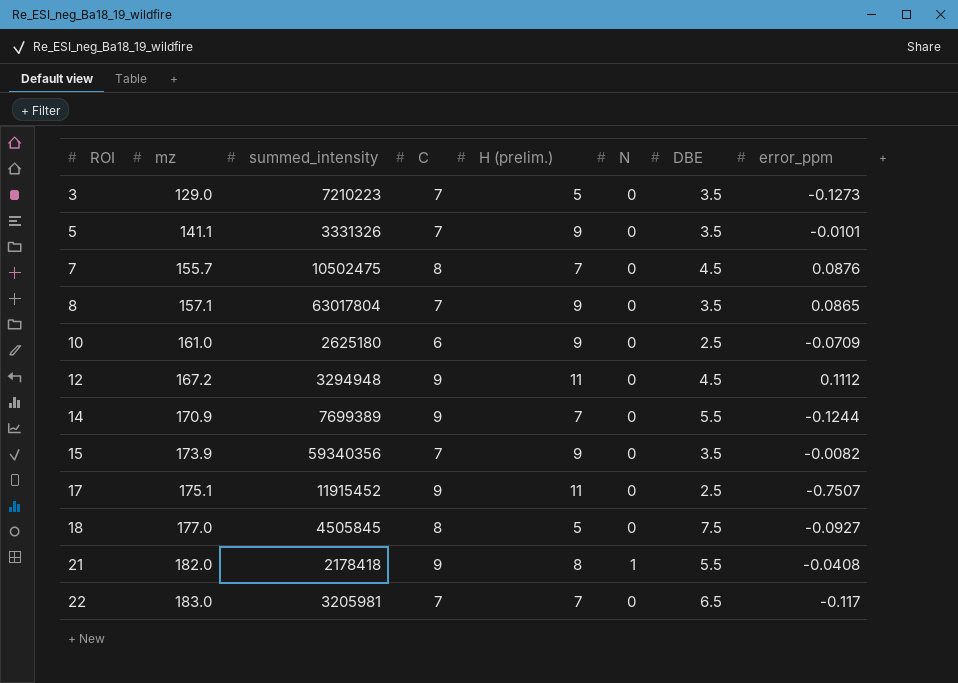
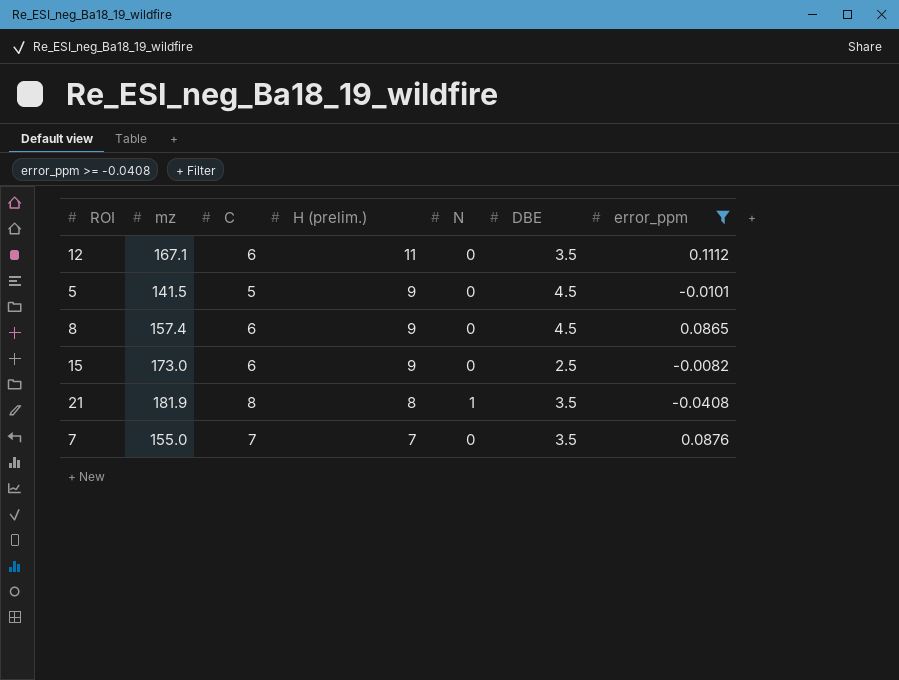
filter: none -> error_ppm >= -0.0408
row order: ROI ascending -> H (prelim.) descending
column summed_intensity | position: 3 -> none
12 | mz: 167.2 -> 167.1
12 | C: 9 -> 6
12 | DBE: 4.5 -> 3.5
5 | mz: 141.1 -> 141.5
5 | C: 7 -> 5
5 | DBE: 3.5 -> 4.5
8 | mz: 157.1 -> 157.4
8 | C: 7 -> 6
8 | DBE: 3.5 -> 4.5
15 | mz: 173.9 -> 173.0
15 | C: 7 -> 6
15 | DBE: 3.5 -> 2.5
21 | mz: 182.0 -> 181.9
21 | C: 9 -> 8
21 | DBE: 5.5 -> 3.5
7 | mz: 155.7 -> 155.0
7 | C: 8 -> 7
7 | DBE: 4.5 -> 3.5

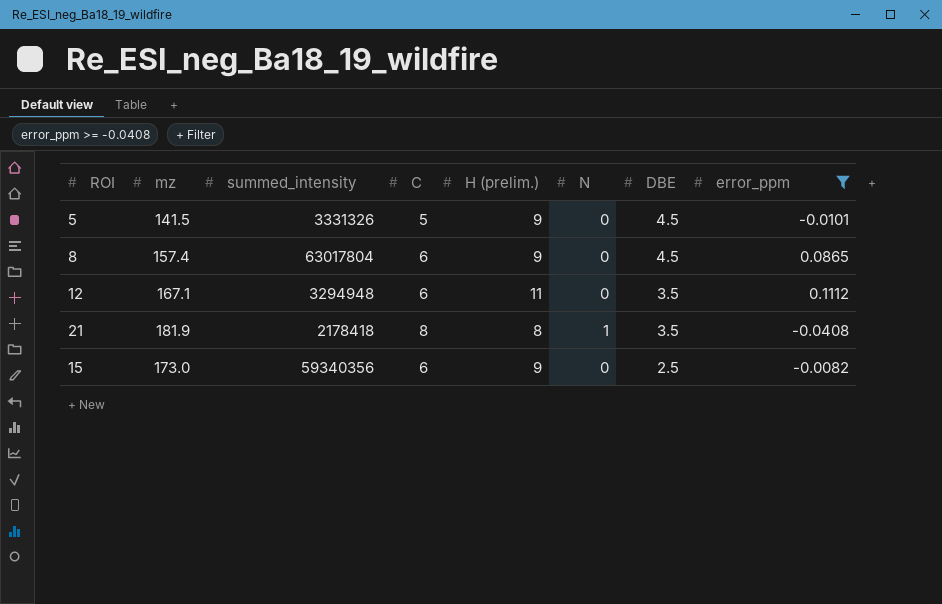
row order: H (prelim.) descending -> DBE descending
column summed_intensity | position: none -> 3
row 7: 155.0 | 7 | 7 | 0 | 3.5 | 0.0876 -> none

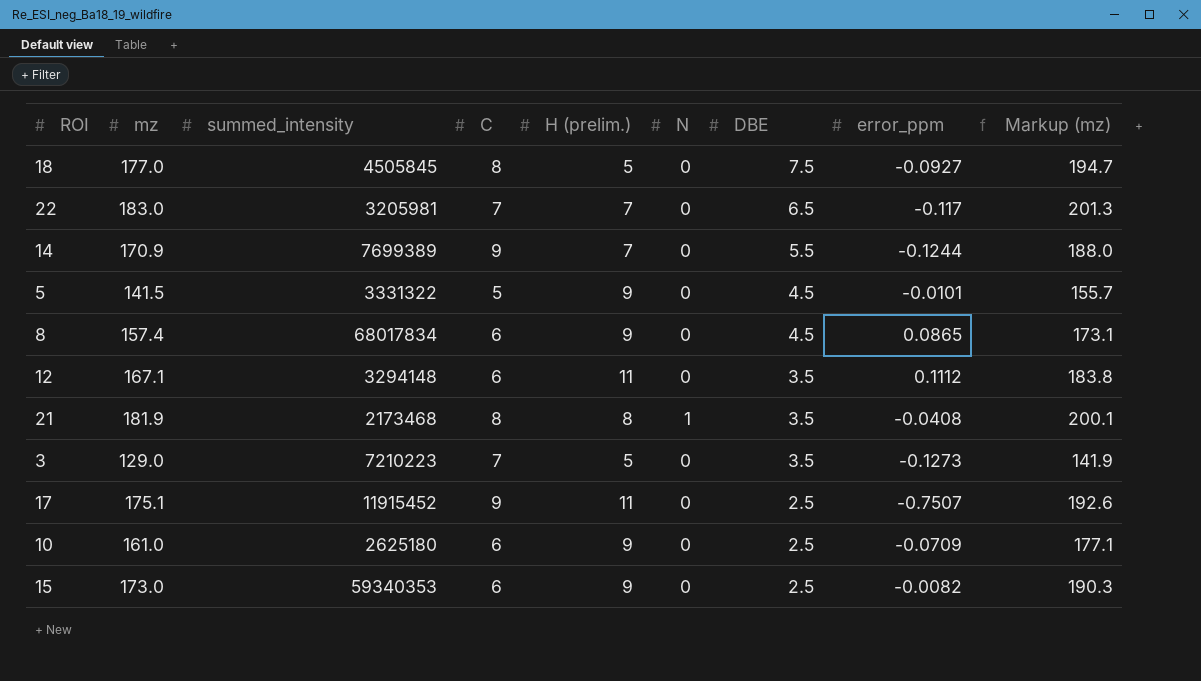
filter: error_ppm >= -0.0408 -> none
column Markup (mz) | formula: none -> [mz] * 1.1
5 | summed_intensity: 3331326 -> 3331322
8 | summed_intensity: 63017804 -> 68017834
12 | summed_intensity: 3294948 -> 3294148
21 | summed_intensity: 2178418 -> 2173468
15 | summed_intensity: 59340356 -> 59340353

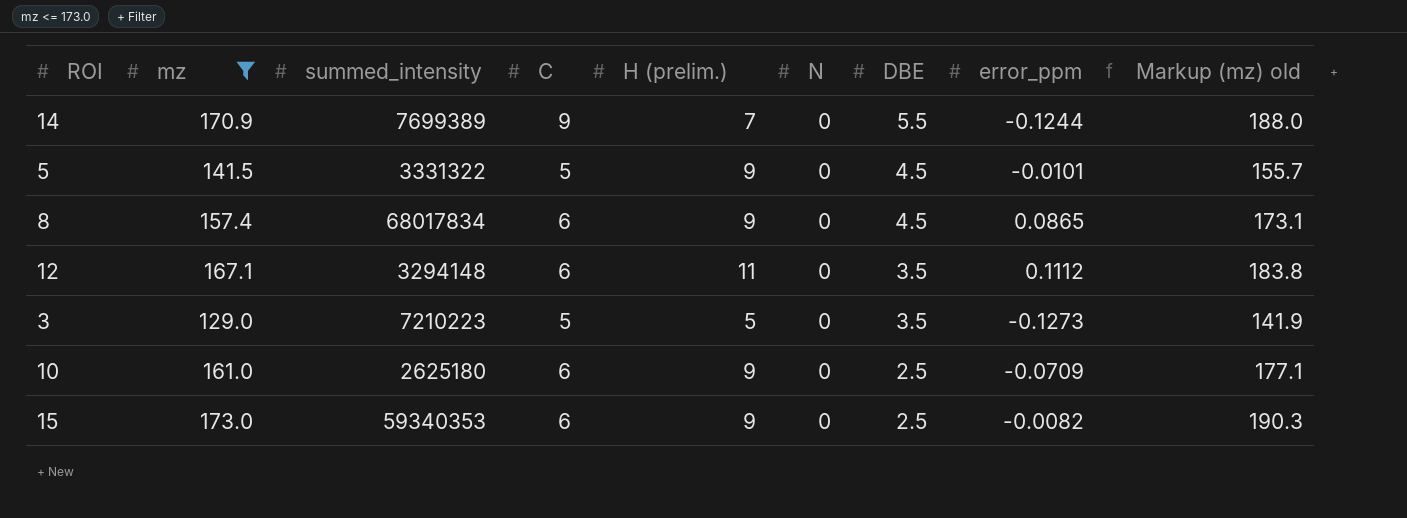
filter: none -> mz <= 173.0
column name: Markup (mz) -> Markup (mz) old
3 | C: 7 -> 5

